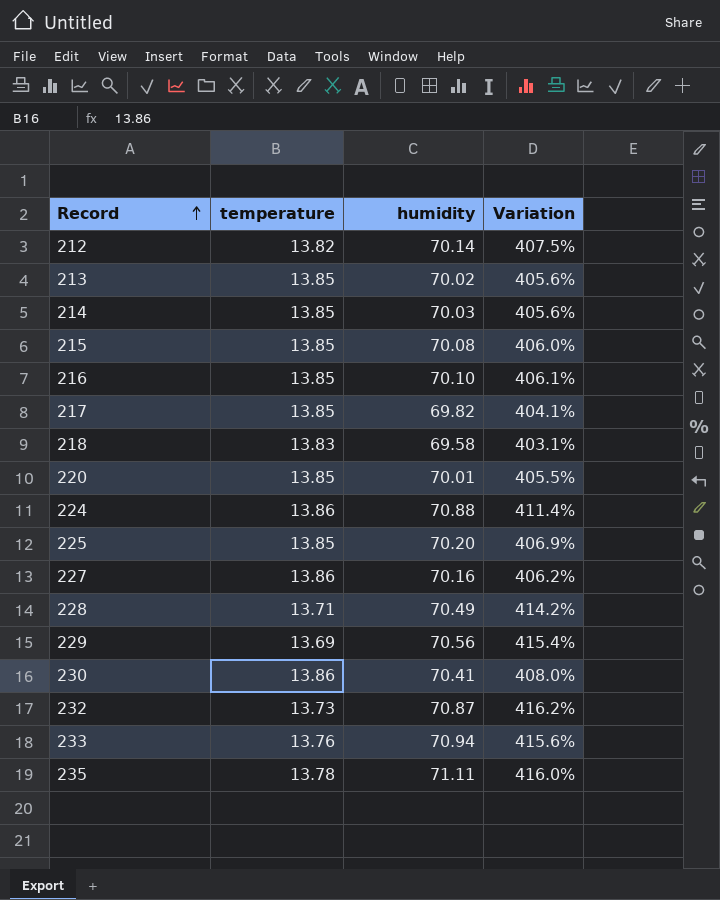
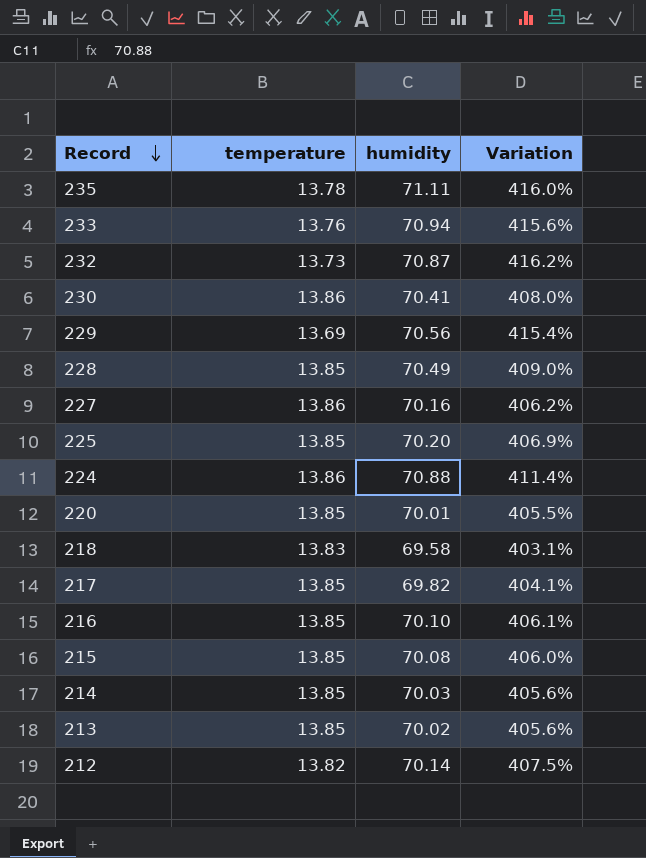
row order: Record ascending -> Record descending
228 | temperature: 13.71 -> 13.85
228 | Variation: 414.2% -> 409.0%

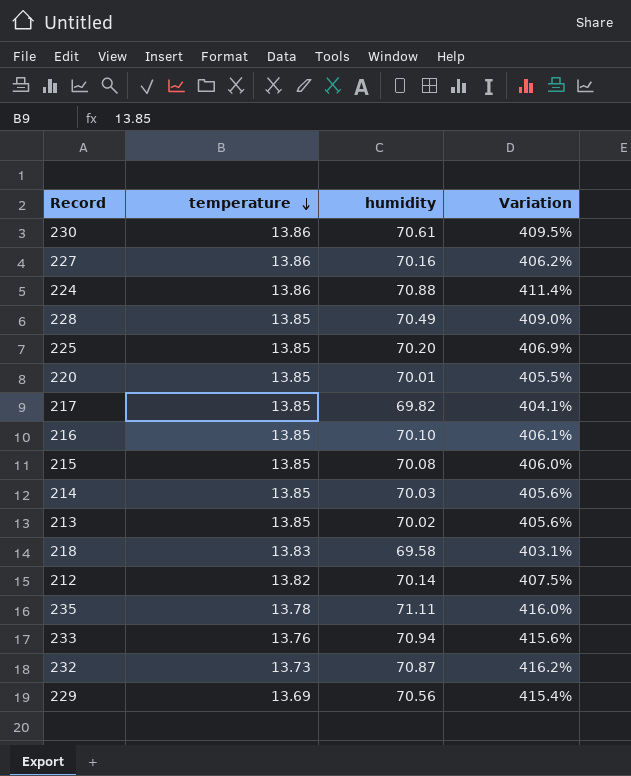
row order: Record descending -> temperature descending
230 | humidity: 70.41 -> 70.61
230 | Variation: 408.0% -> 409.5%

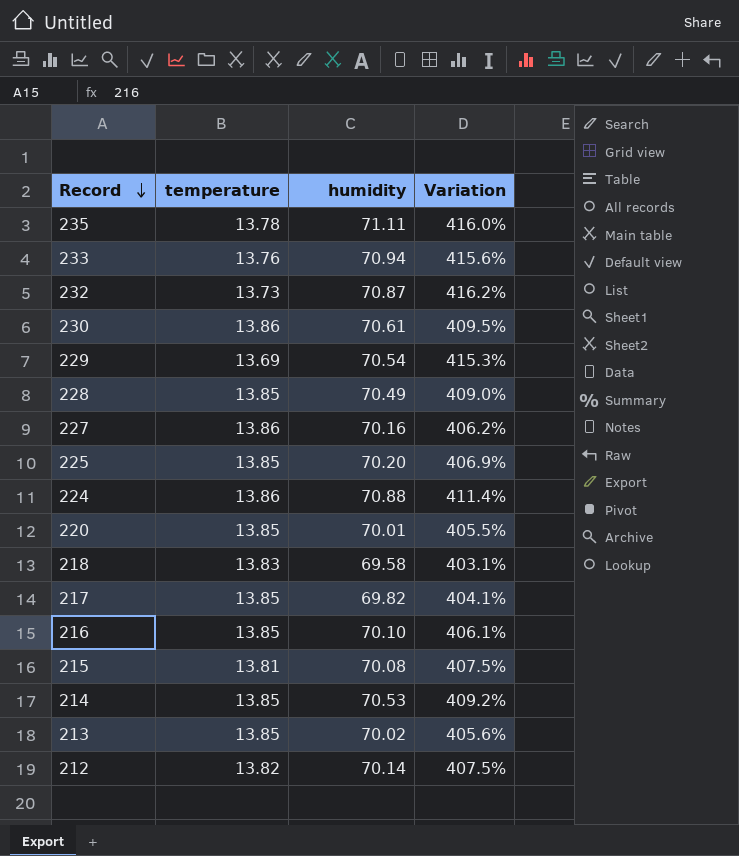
row order: temperature descending -> Record descending
229 | humidity: 70.56 -> 70.54
229 | Variation: 415.4% -> 415.3%
215 | temperature: 13.85 -> 13.81
215 | Variation: 406.0% -> 407.5%
214 | humidity: 70.03 -> 70.53
214 | Variation: 405.6% -> 409.2%

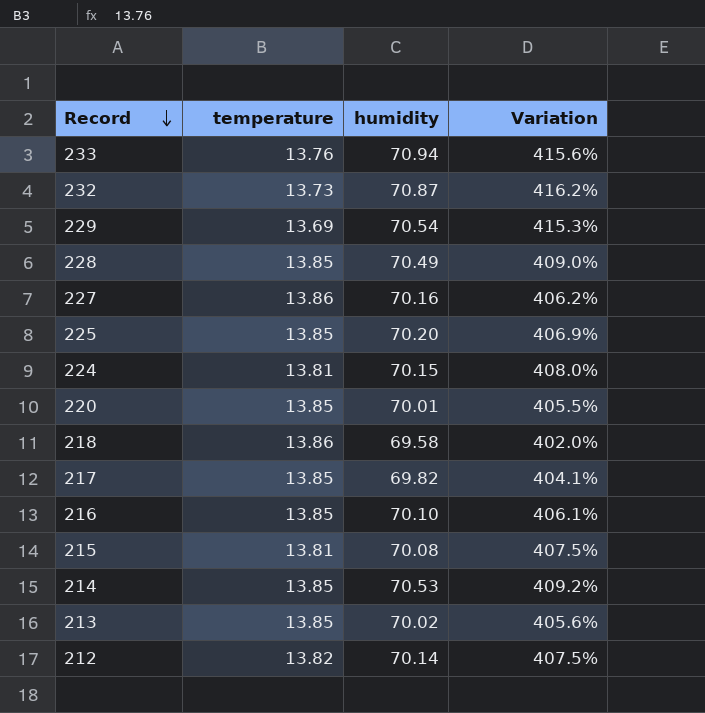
row 235: 13.78 | 71.11 | 416.0% -> none
row 230: 13.86 | 70.61 | 409.5% -> none
224 | temperature: 13.86 -> 13.81
224 | humidity: 70.88 -> 70.15
224 | Variation: 411.4% -> 408.0%
218 | temperature: 13.83 -> 13.86
218 | Variation: 403.1% -> 402.0%

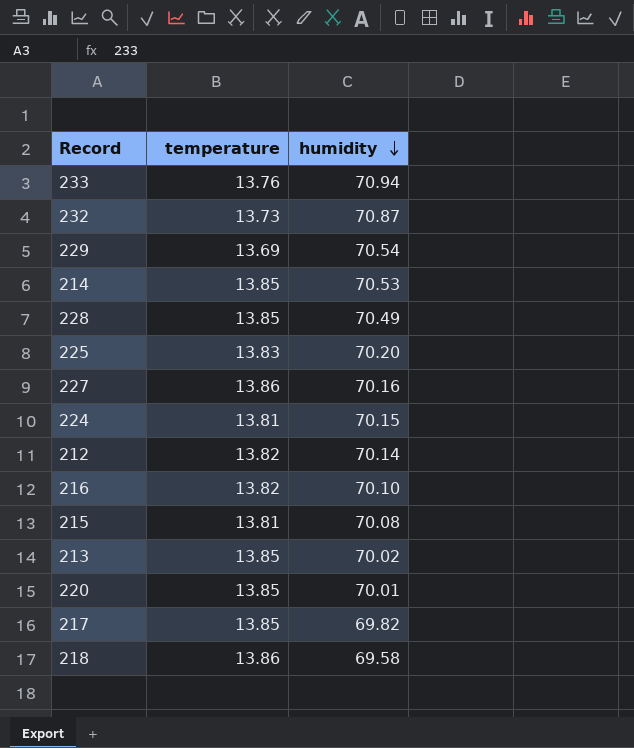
row order: Record descending -> humidity descending
column Variation | formula: ([humidity] - [temperature]) / [temperature] -> none
225 | temperature: 13.85 -> 13.83
216 | temperature: 13.85 -> 13.82

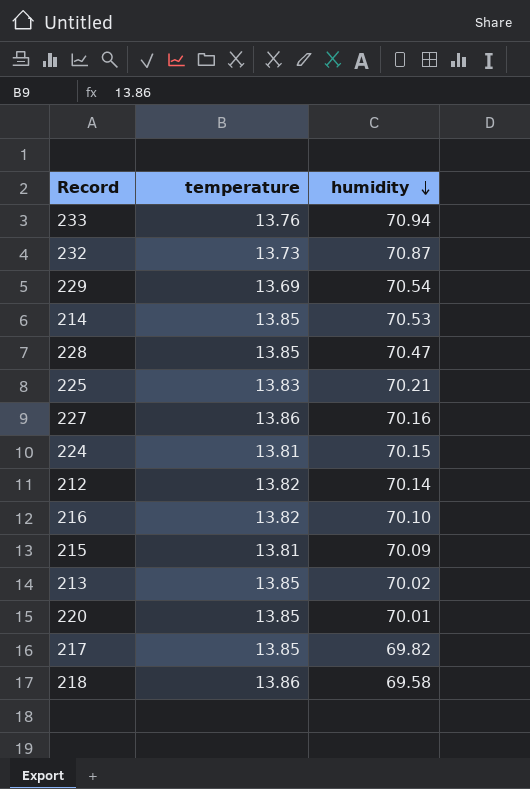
228 | humidity: 70.49 -> 70.47
225 | humidity: 70.20 -> 70.21
215 | humidity: 70.08 -> 70.09

